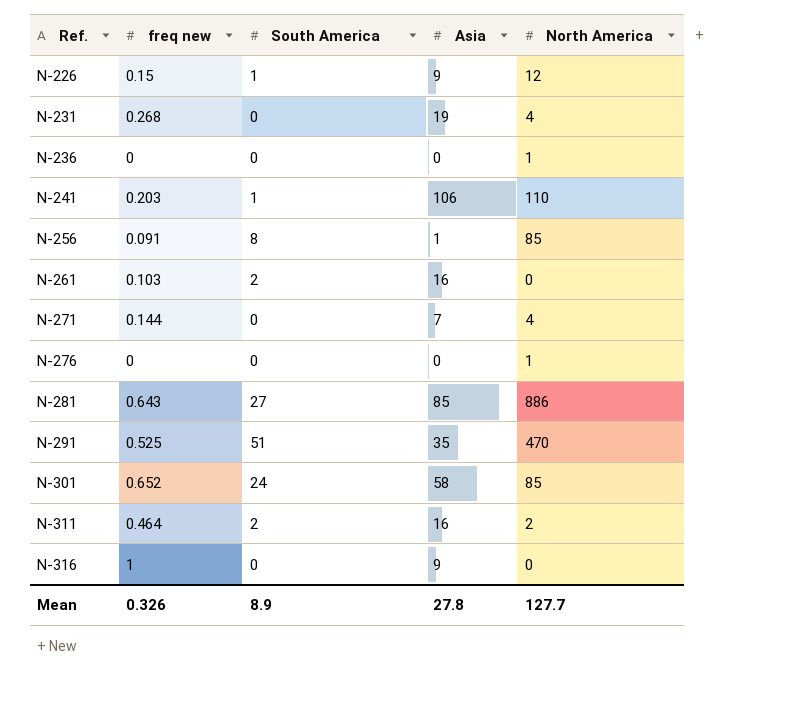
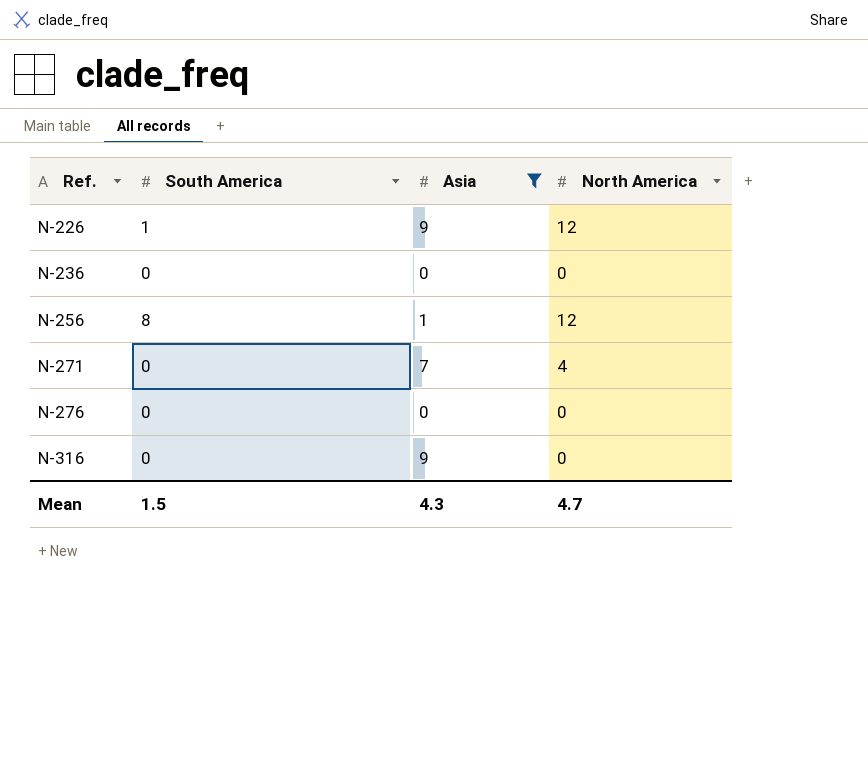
filter: none -> Asia <= 9
column freq new | position: 2 -> none
N-236 | North America: 1 -> 0
N-256 | North America: 85 -> 12
N-276 | North America: 1 -> 0
Mean | South America: 8.9 -> 1.5
Mean | Asia: 27.8 -> 4.3
Mean | North America: 127.7 -> 4.7

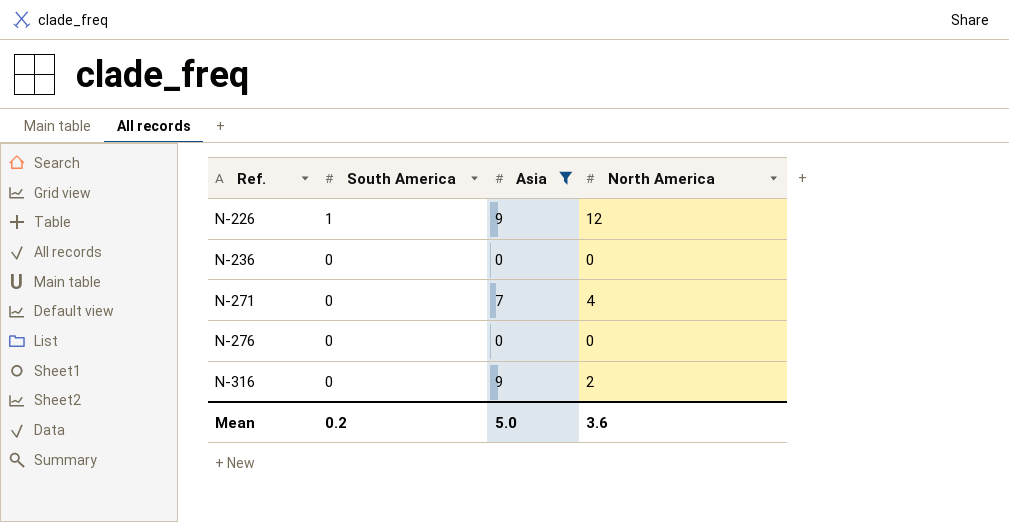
row N-256: 8 | 1 | 12 -> none
N-316 | North America: 0 -> 2
Mean | South America: 1.5 -> 0.2
Mean | Asia: 4.3 -> 5.0
Mean | North America: 4.7 -> 3.6

